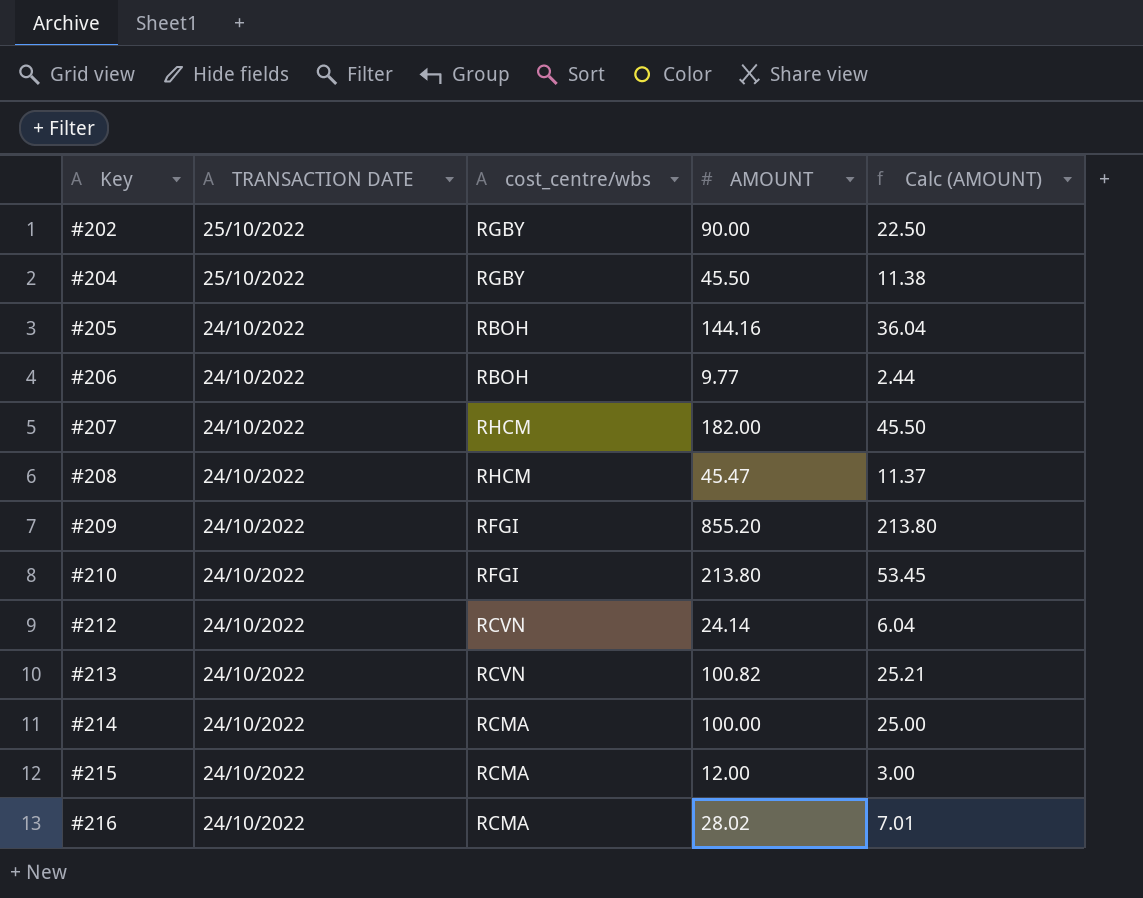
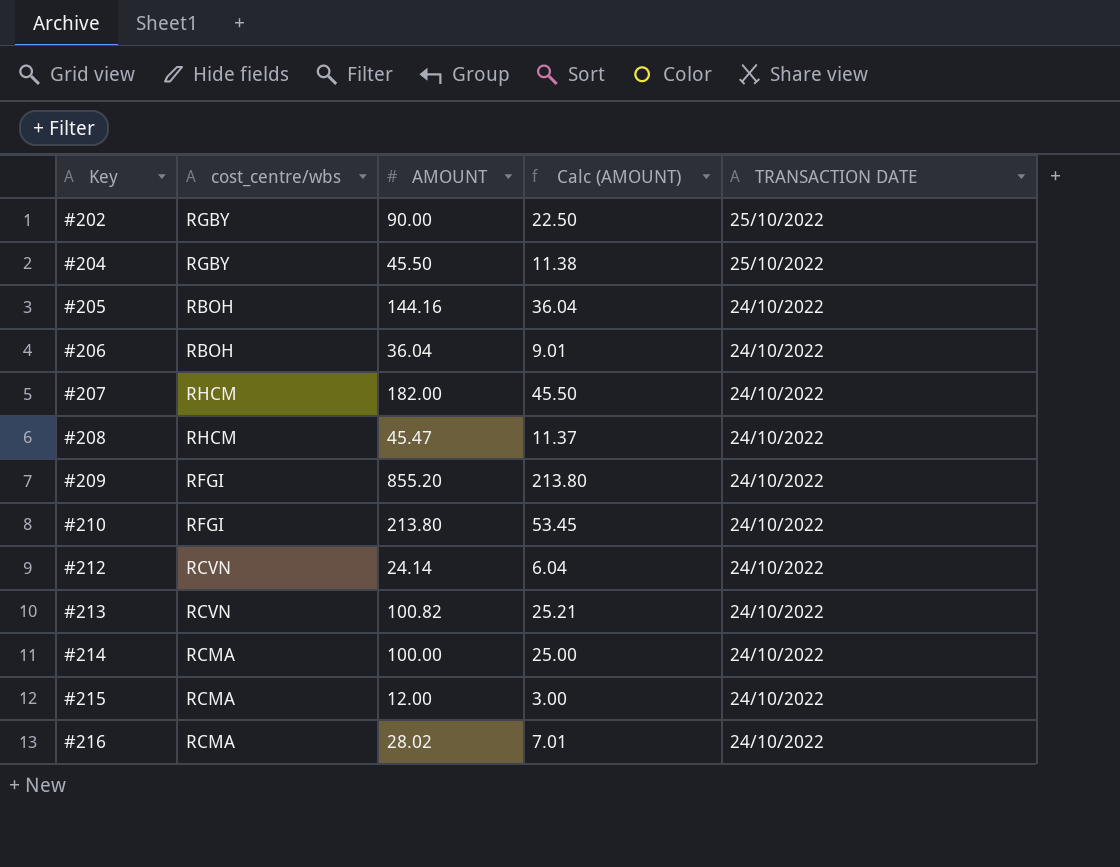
column TRANSACTION DATE | position: 2 -> 5
#206 | AMOUNT: 9.77 -> 36.04
#206 | Calc (AMOUNT): 2.44 -> 9.01

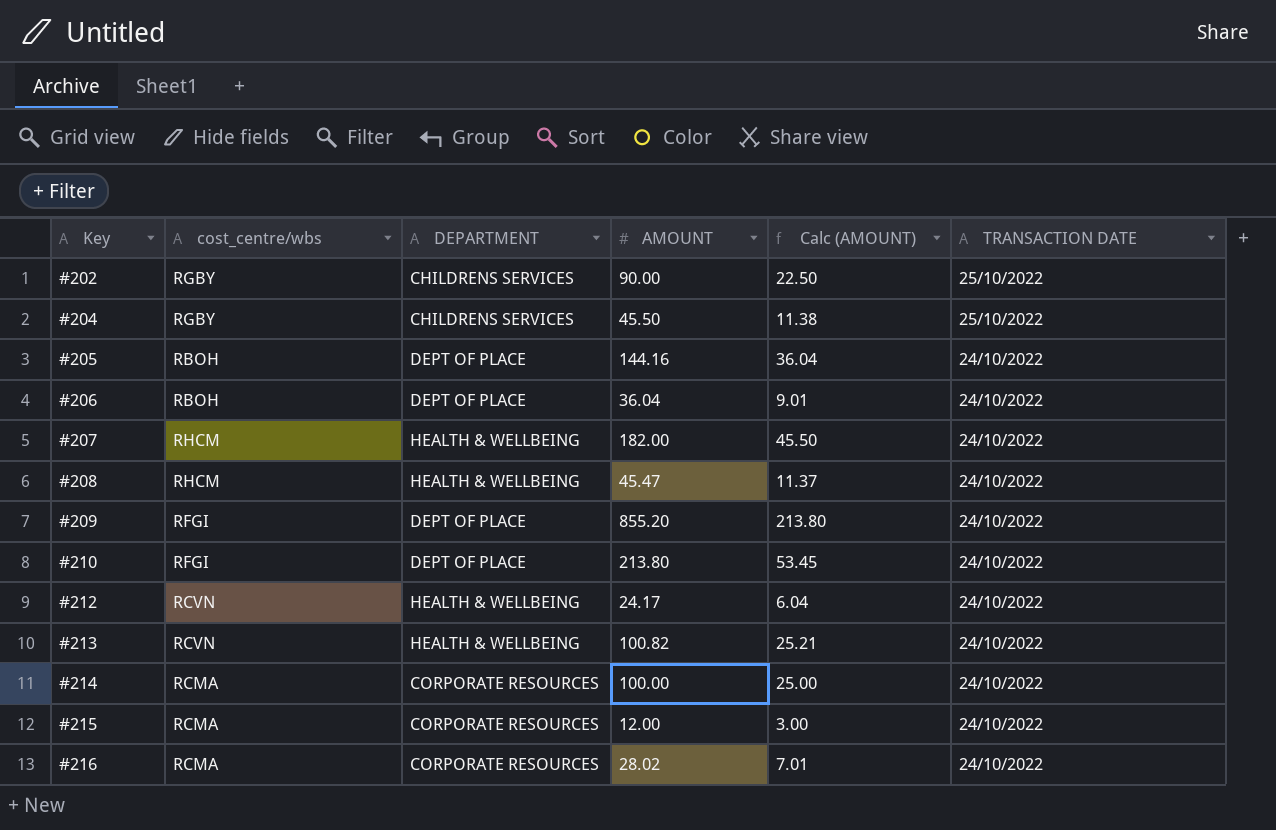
column DEPARTMENT | position: none -> 3
#212 | AMOUNT: 24.14 -> 24.17

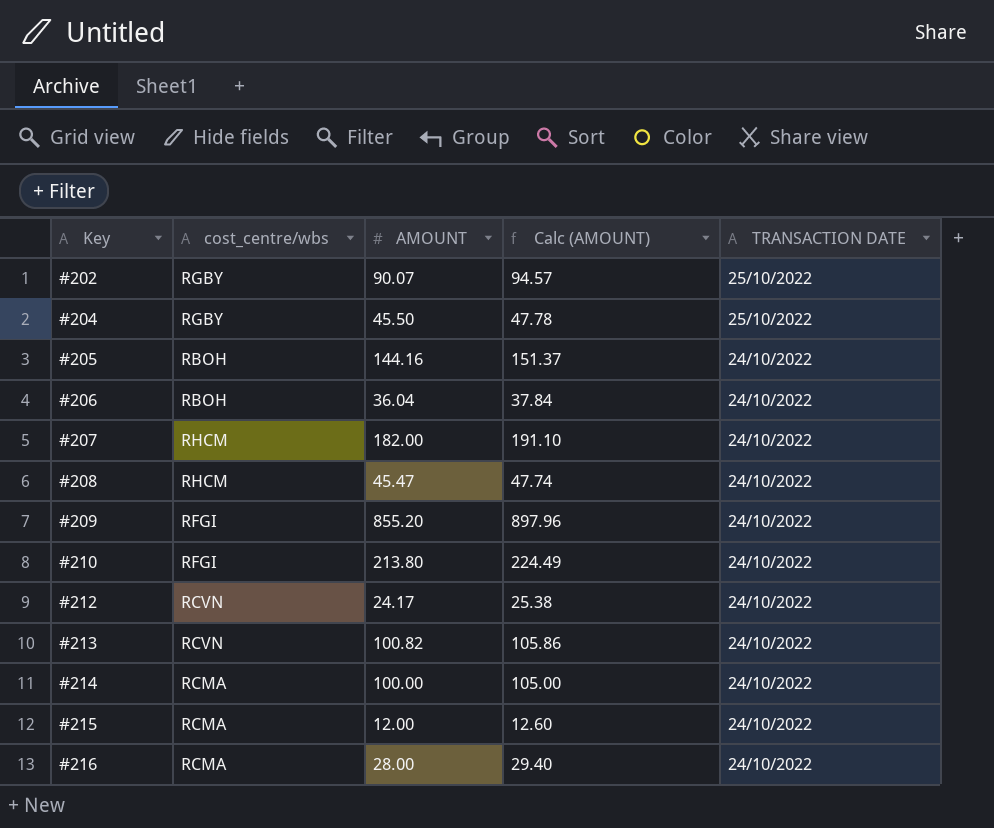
column DEPARTMENT | position: 3 -> none
column Calc (AMOUNT) | formula: [AMOUNT] * 0.25 -> [AMOUNT] * 1.05
#202 | AMOUNT: 90.00 -> 90.07
#216 | AMOUNT: 28.02 -> 28.00

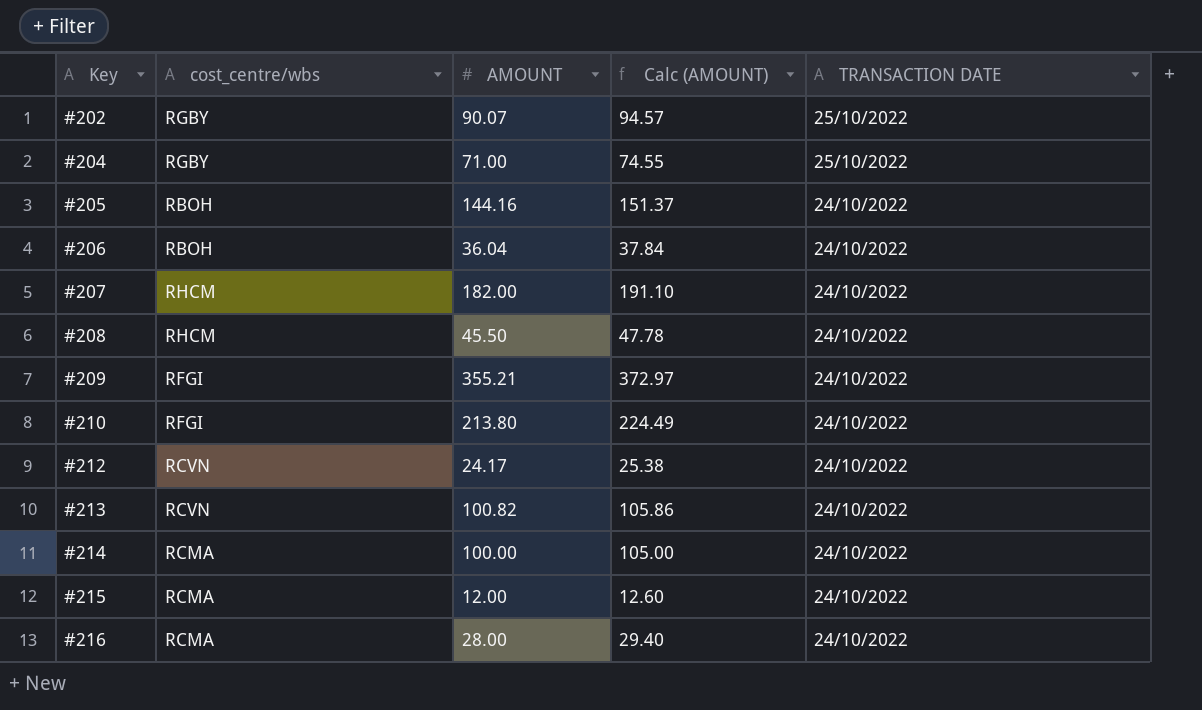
#204 | AMOUNT: 45.50 -> 71.00
#204 | Calc (AMOUNT): 47.78 -> 74.55
#208 | AMOUNT: 45.47 -> 45.50
#208 | Calc (AMOUNT): 47.74 -> 47.78
#209 | AMOUNT: 855.20 -> 355.21
#209 | Calc (AMOUNT): 897.96 -> 372.97

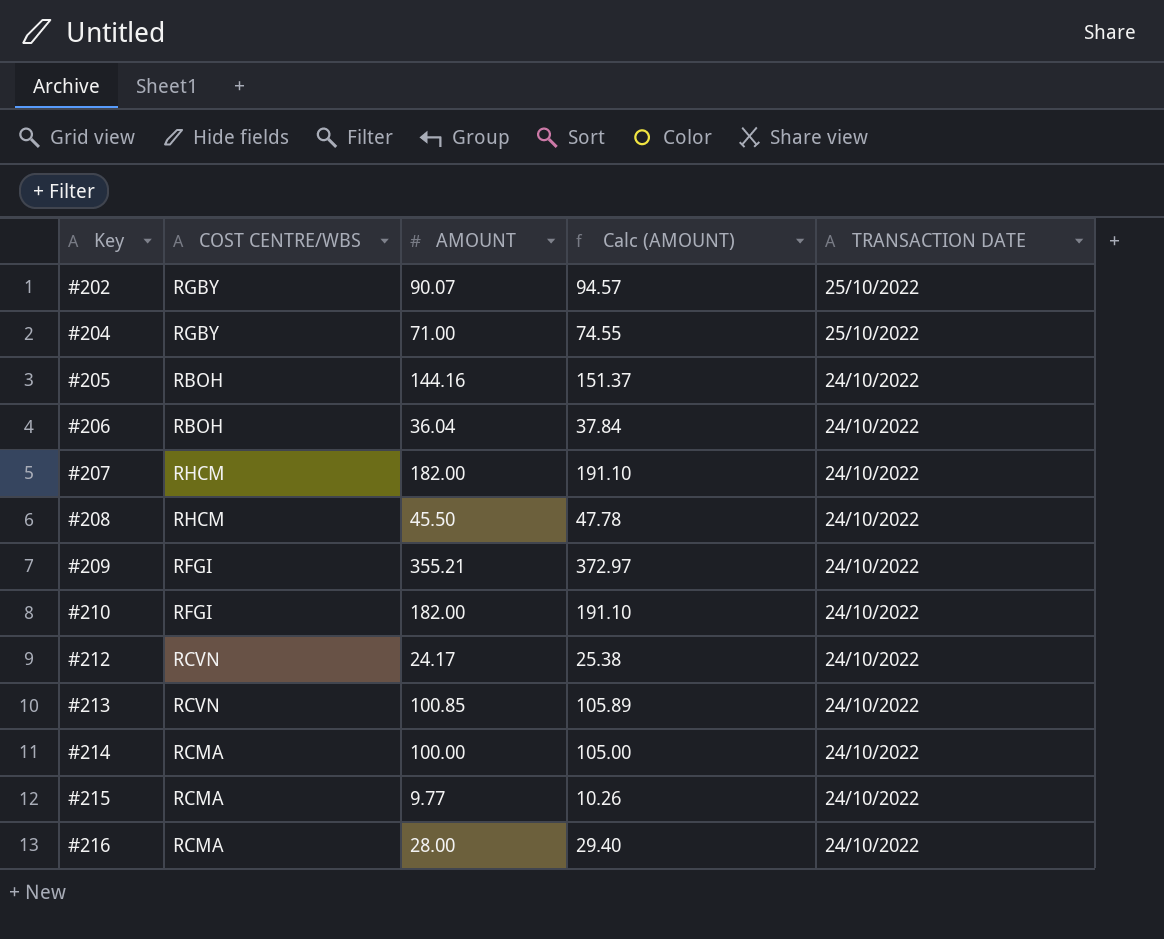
column name: cost_centre/wbs -> COST CENTRE/WBS
#210 | AMOUNT: 213.80 -> 182.00
#210 | Calc (AMOUNT): 224.49 -> 191.10
#213 | AMOUNT: 100.82 -> 100.85
#213 | Calc (AMOUNT): 105.86 -> 105.89
#215 | AMOUNT: 12.00 -> 9.77
#215 | Calc (AMOUNT): 12.60 -> 10.26

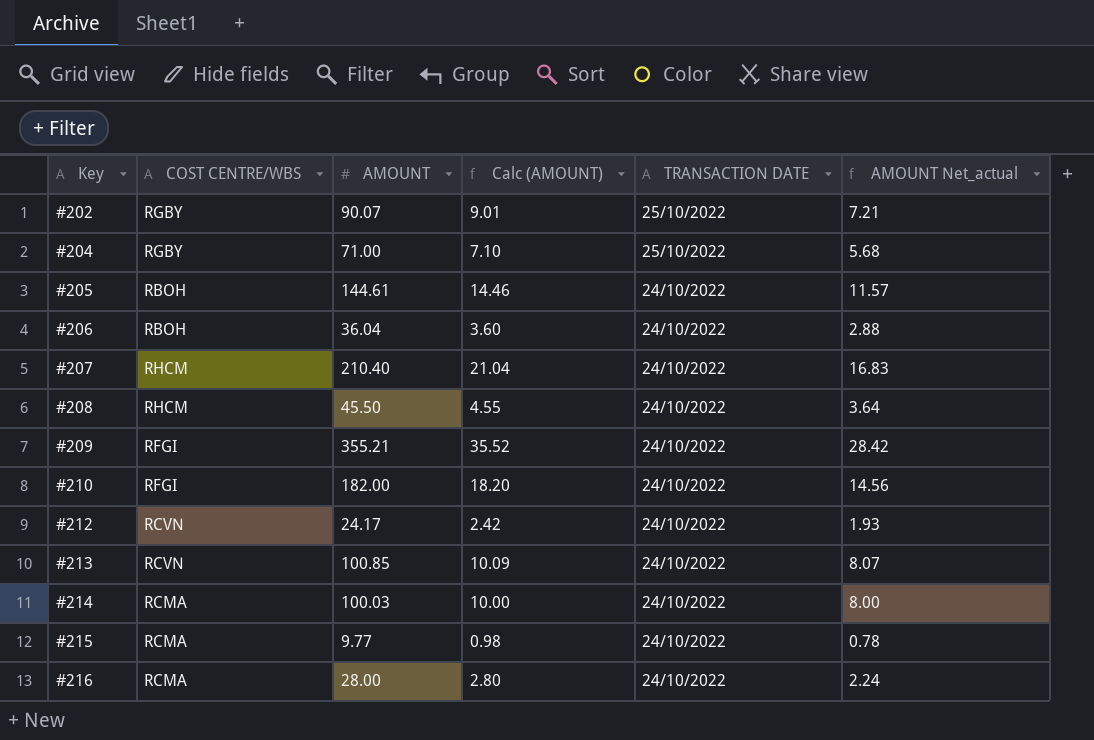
column Calc (AMOUNT) | formula: [AMOUNT] * 1.05 -> [AMOUNT] * 0.1
column AMOUNT Net_actual | formula: none -> [AMOUNT] * 0.08
#205 | AMOUNT: 144.16 -> 144.61
#207 | AMOUNT: 182.00 -> 210.40
#214 | AMOUNT: 100.00 -> 100.03

